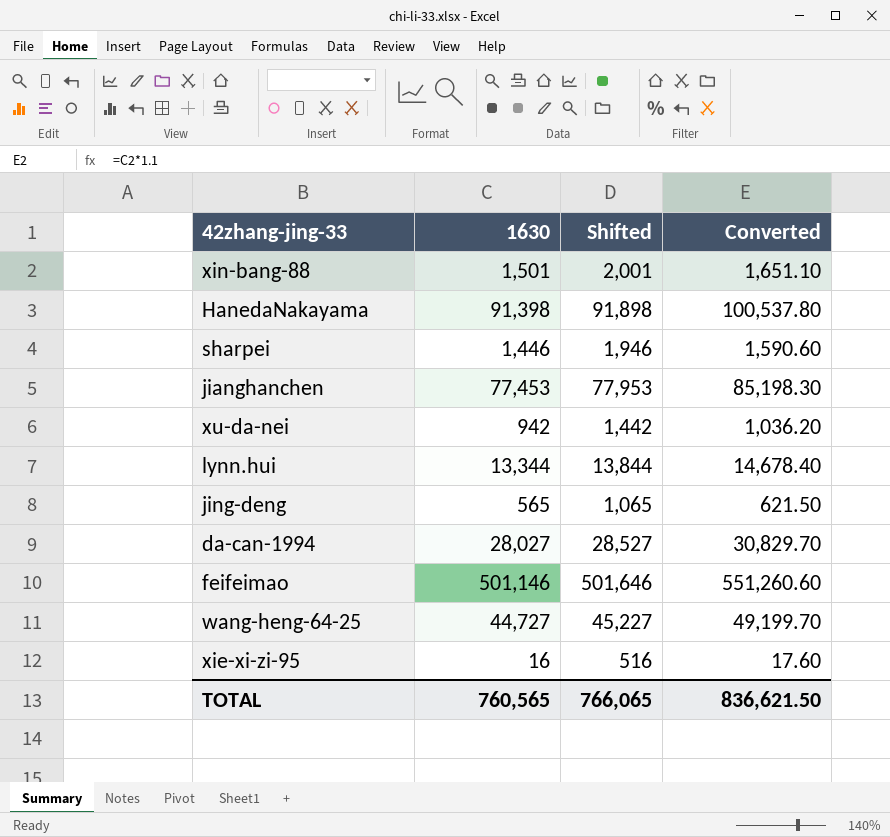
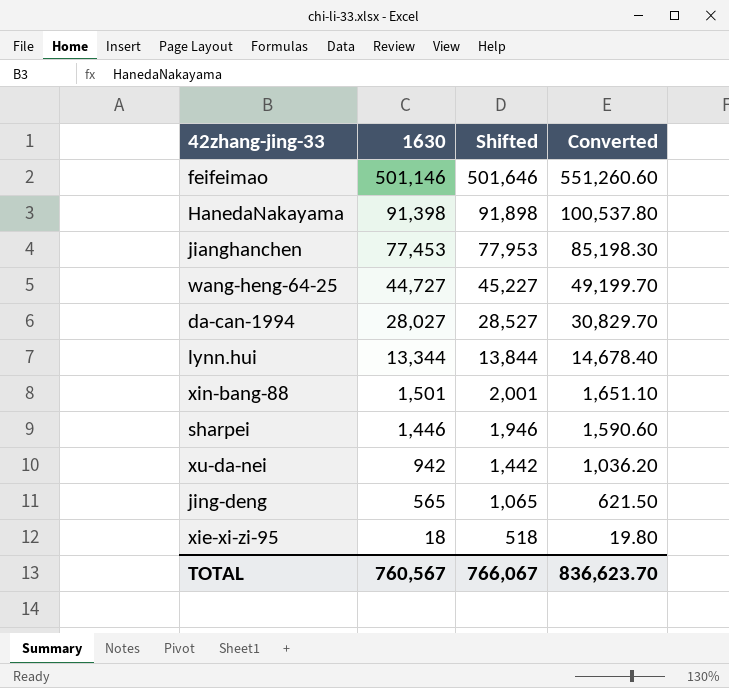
row order: none -> 1630 descending
xie-xi-zi-95 | 1630: 16 -> 18
xie-xi-zi-95 | Shifted: 516 -> 518
xie-xi-zi-95 | Converted: 17.60 -> 19.80
TOTAL | 1630: 760,565 -> 760,567
TOTAL | Shifted: 766,065 -> 766,067
TOTAL | Converted: 836,621.50 -> 836,623.70

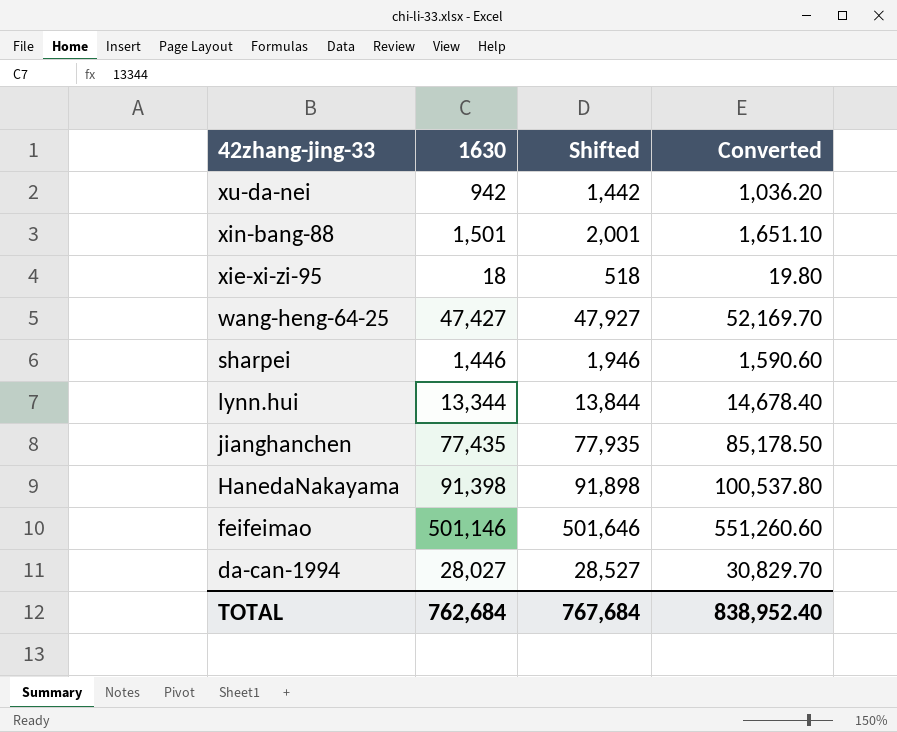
row order: 1630 descending -> 42zhang-jing-33 descending
row jing-deng: 565 | 1,065 | 621.50 -> none
wang-heng-64-25 | 1630: 44,727 -> 47,427
wang-heng-64-25 | Shifted: 45,227 -> 47,927
wang-heng-64-25 | Converted: 49,199.70 -> 52,169.70
jianghanchen | 1630: 77,453 -> 77,435
jianghanchen | Shifted: 77,953 -> 77,935
jianghanchen | Converted: 85,198.30 -> 85,178.50
TOTAL | 1630: 760,567 -> 762,684
TOTAL | Shifted: 766,067 -> 767,684
TOTAL | Converted: 836,623.70 -> 838,952.40

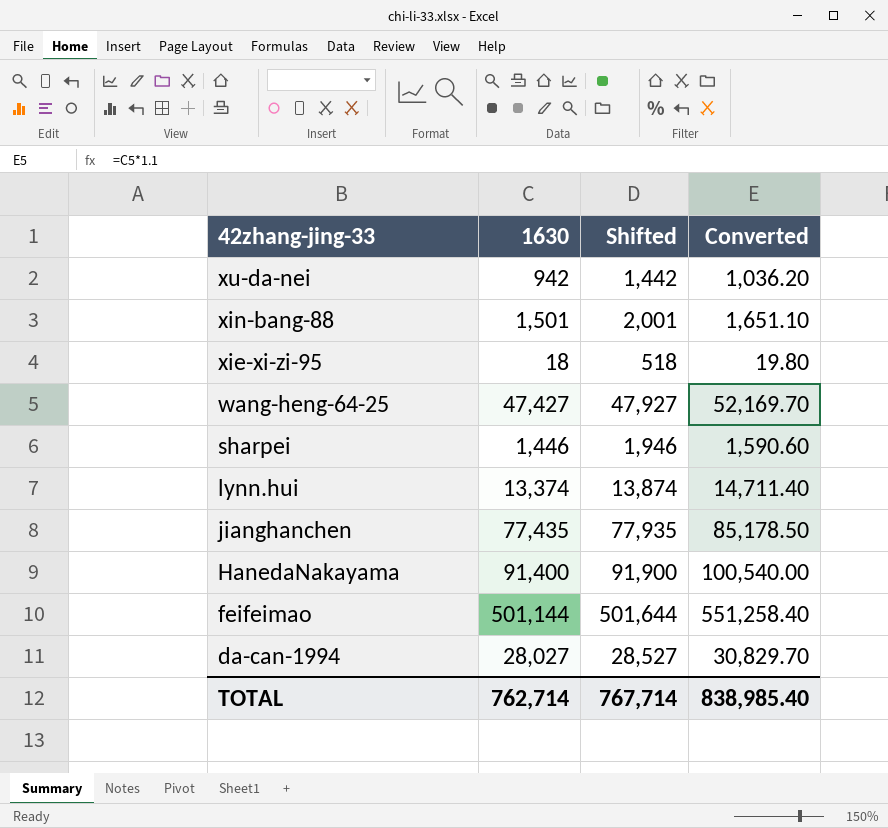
lynn.hui | 1630: 13,344 -> 13,374
lynn.hui | Shifted: 13,844 -> 13,874
lynn.hui | Converted: 14,678.40 -> 14,711.40
HanedaNakayama | 1630: 91,398 -> 91,400
HanedaNakayama | Shifted: 91,898 -> 91,900
HanedaNakayama | Converted: 100,537.80 -> 100,540.00
feifeimao | 1630: 501,146 -> 501,144
feifeimao | Shifted: 501,646 -> 501,644
feifeimao | Converted: 551,260.60 -> 551,258.40
TOTAL | 1630: 762,684 -> 762,714
TOTAL | Shifted: 767,684 -> 767,714
TOTAL | Converted: 838,952.40 -> 838,985.40

